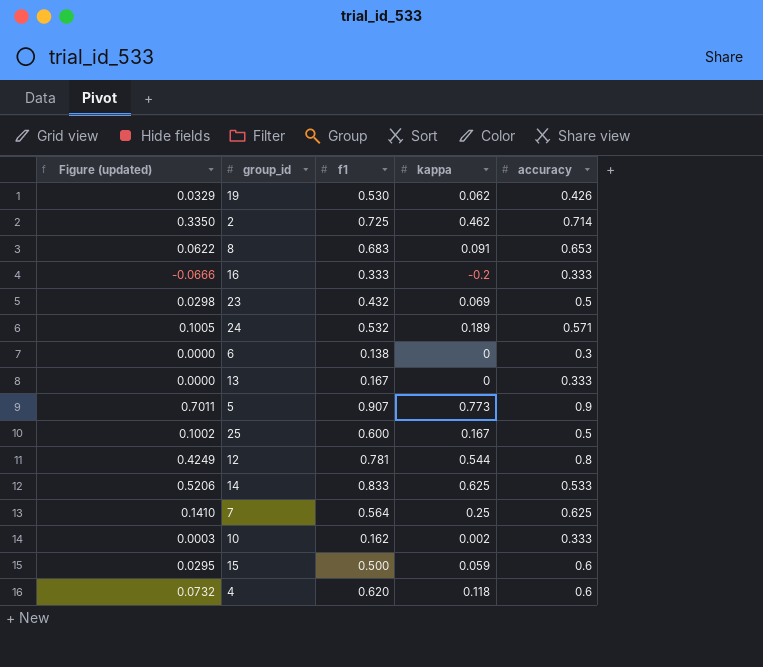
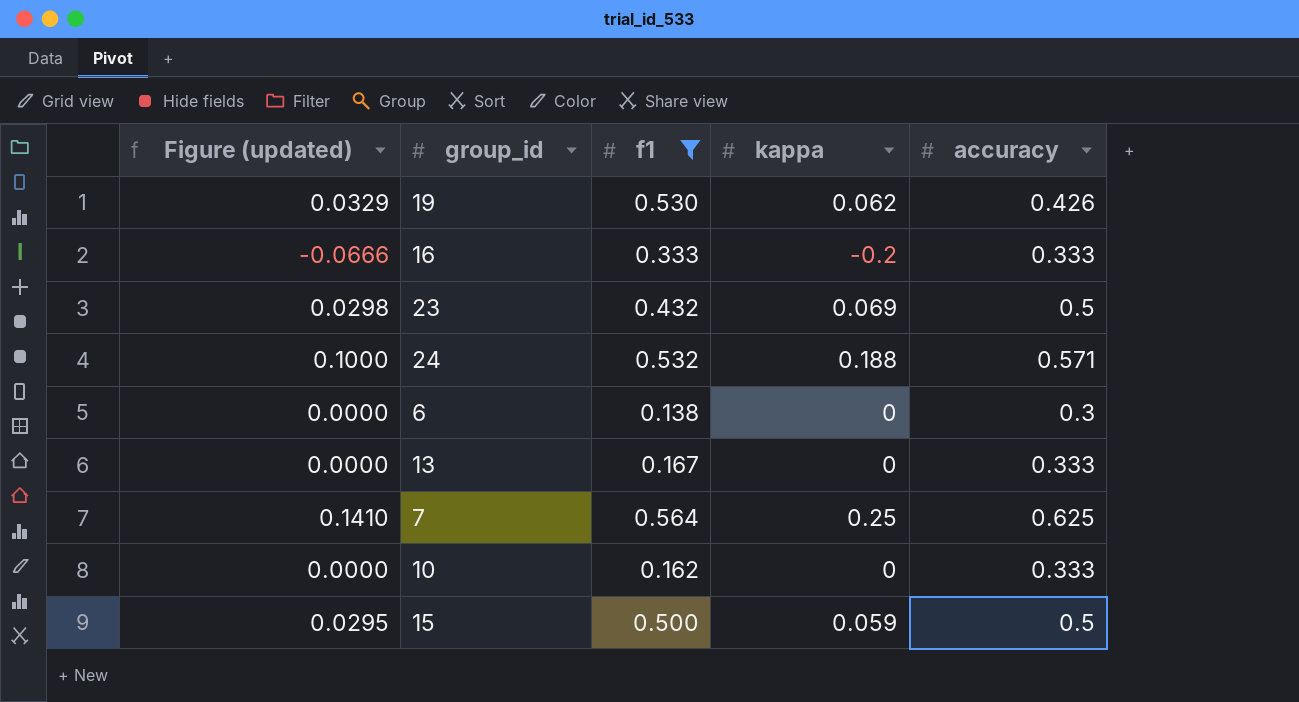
filter: none -> f1 <= 0.564
24 | Figure (updated): 0.1005 -> 0.1000
24 | kappa: 0.189 -> 0.188
10 | Figure (updated): 0.0003 -> 0.0000
10 | kappa: 0.002 -> 0
15 | accuracy: 0.6 -> 0.5

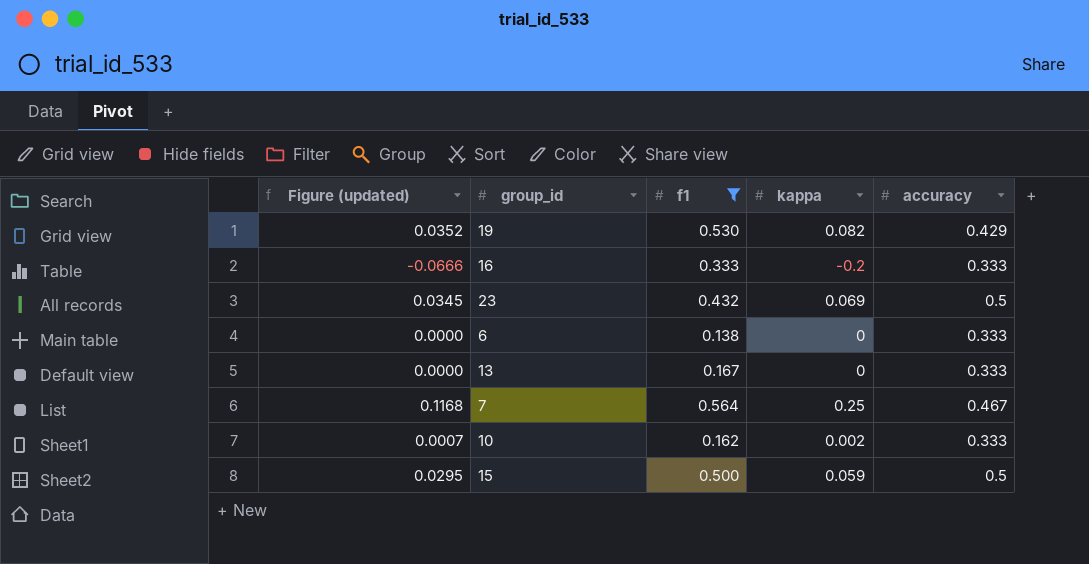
column Figure (updated) | formula: [f1] * [kappa] -> [kappa] * [accuracy]
row 24: 0.1000 | 0.532 | 0.188 | 0.571 -> none
19 | kappa: 0.062 -> 0.082
19 | accuracy: 0.426 -> 0.429
6 | accuracy: 0.3 -> 0.333
7 | accuracy: 0.625 -> 0.467
10 | kappa: 0 -> 0.002

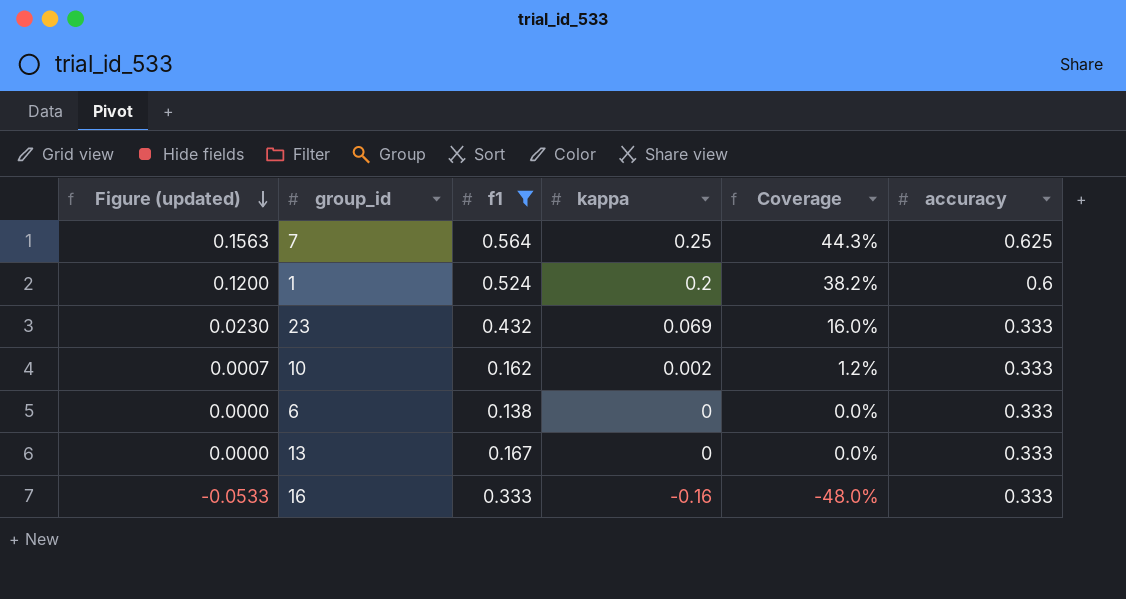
row order: none -> Figure (updated) descending
column Coverage | formula: none -> [kappa] / [f1]
row 19: 0.0352 | 0.530 | 0.082 | 0.429 -> none
row 15: 0.0295 | 0.500 | 0.059 | 0.5 -> none
7 | Figure (updated): 0.1168 -> 0.1563
7 | accuracy: 0.467 -> 0.625
row 1: none -> 0.1200 | 0.524 | 0.2 | 38.2% | 0.6
23 | Figure (updated): 0.0345 -> 0.0230
23 | accuracy: 0.5 -> 0.333
16 | Figure (updated): -0.0666 -> -0.0533
16 | kappa: -0.2 -> -0.16

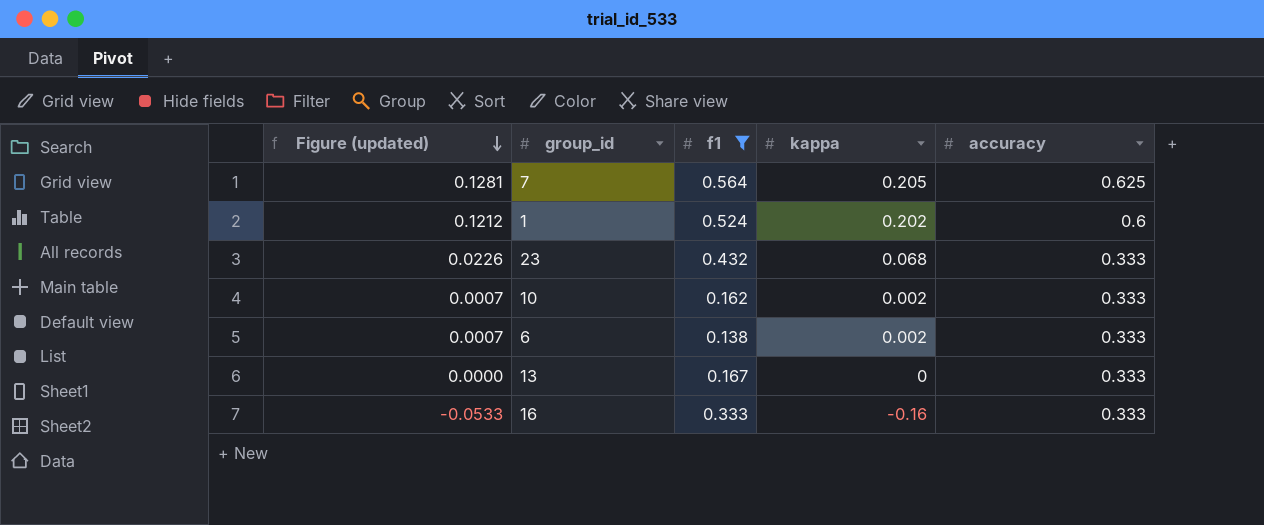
column Coverage | formula: [kappa] / [f1] -> none
7 | Figure (updated): 0.1563 -> 0.1281
7 | kappa: 0.25 -> 0.205
1 | Figure (updated): 0.1200 -> 0.1212
1 | kappa: 0.2 -> 0.202
23 | Figure (updated): 0.0230 -> 0.0226
23 | kappa: 0.069 -> 0.068
6 | Figure (updated): 0.0000 -> 0.0007
6 | kappa: 0 -> 0.002

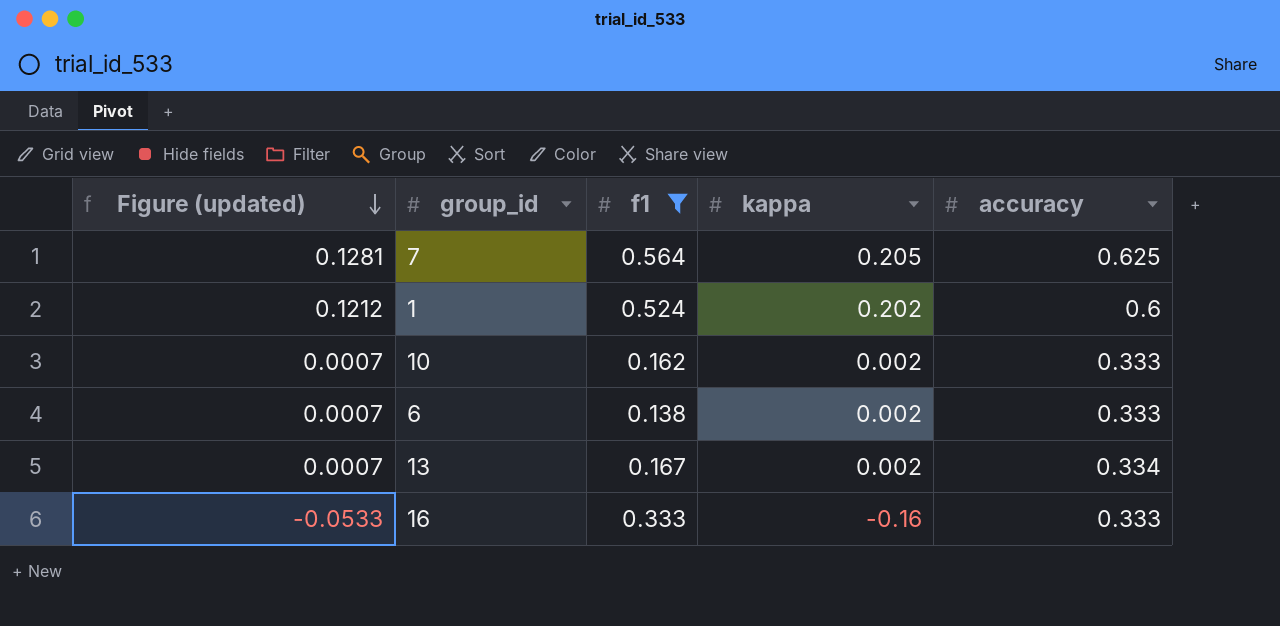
row 23: 0.0226 | 0.432 | 0.068 | 0.333 -> none
13 | Figure (updated): 0.0000 -> 0.0007
13 | kappa: 0 -> 0.002
13 | accuracy: 0.333 -> 0.334

